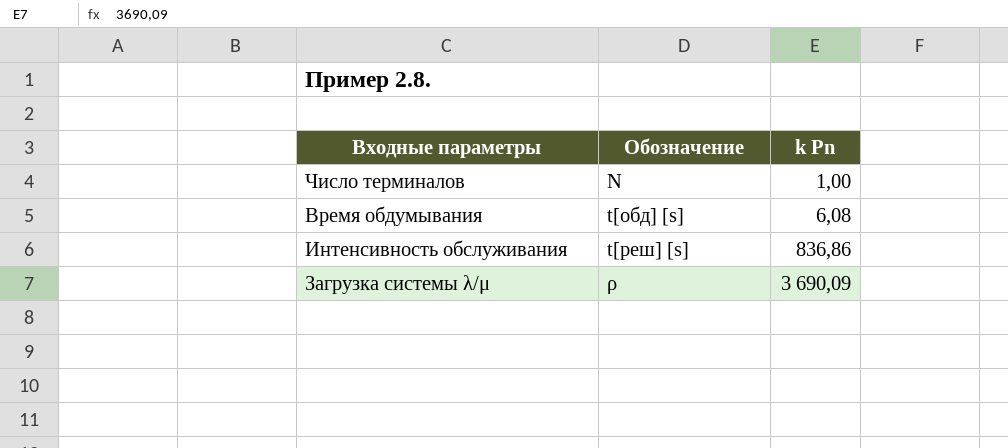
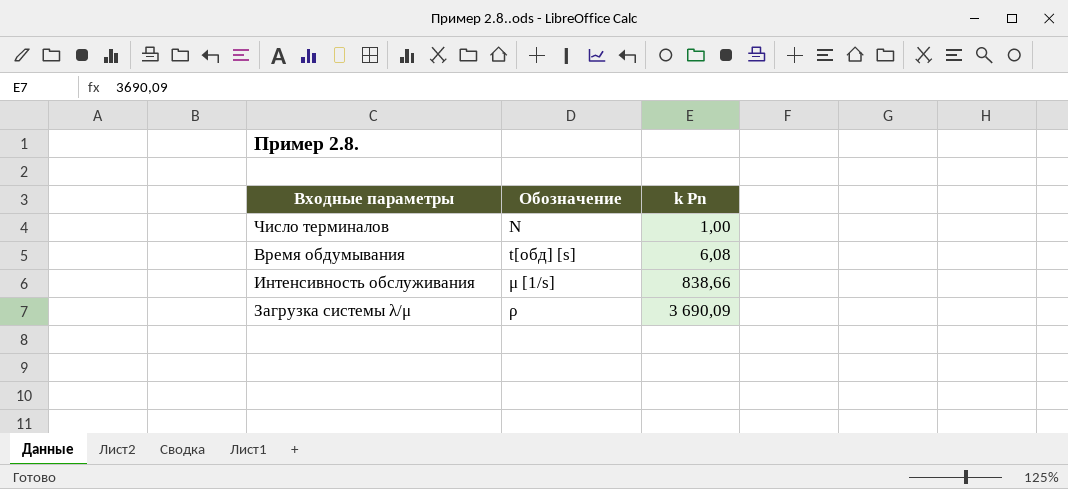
Интенсивность обслуживания | Обозначение: t[реш] [s] -> μ [1/s]
Интенсивность обслуживания | k Pn: 836,86 -> 838,66

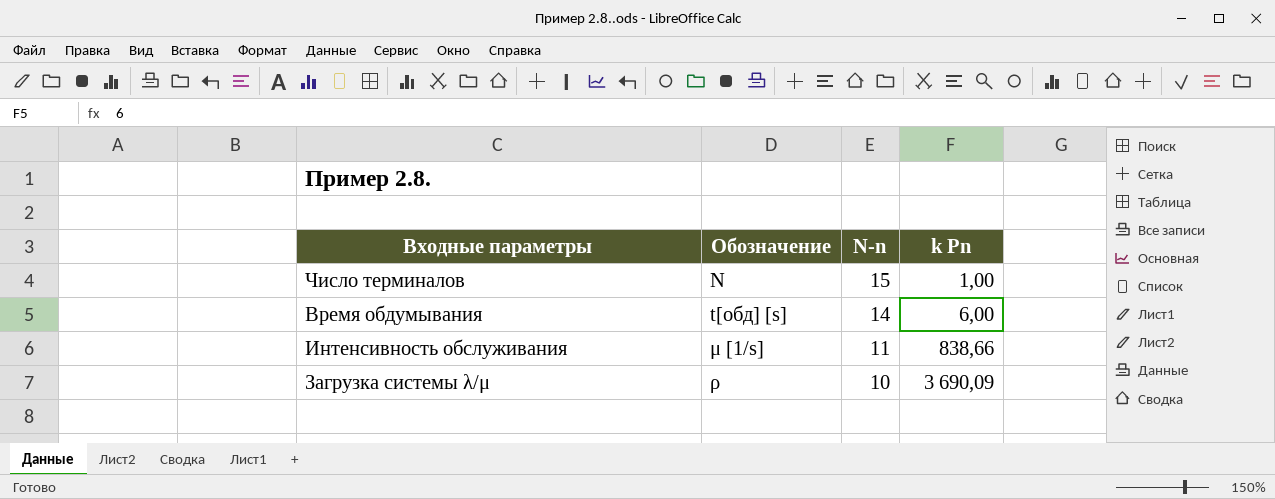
column N-n | position: none -> 3
Время обдумывания | k Pn: 6,08 -> 6,00

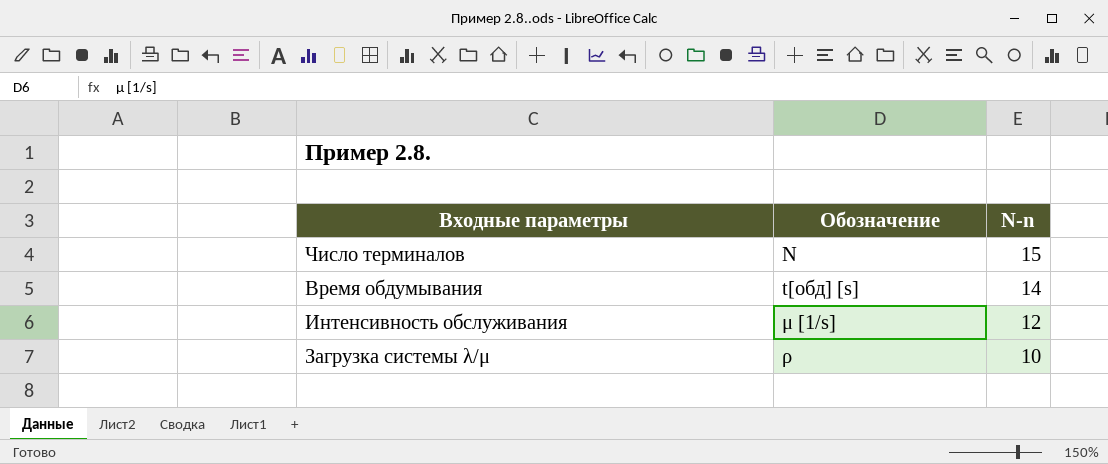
column k Pn | position: 4 -> none
Интенсивность обслуживания | N-n: 11 -> 12

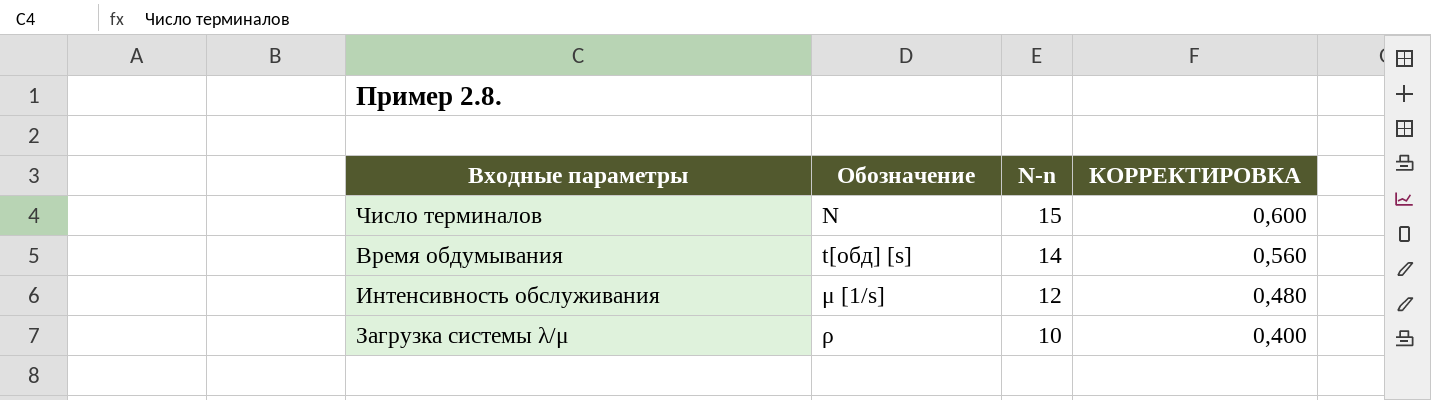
column КОРРЕКТИРОВКА | formula: none -> [N-n] * 0,04

